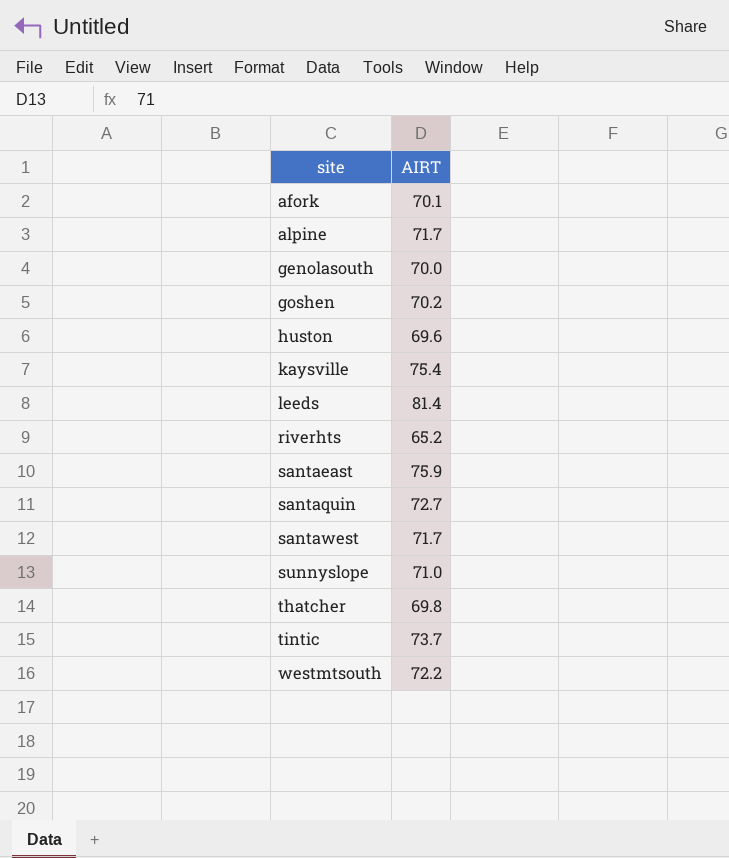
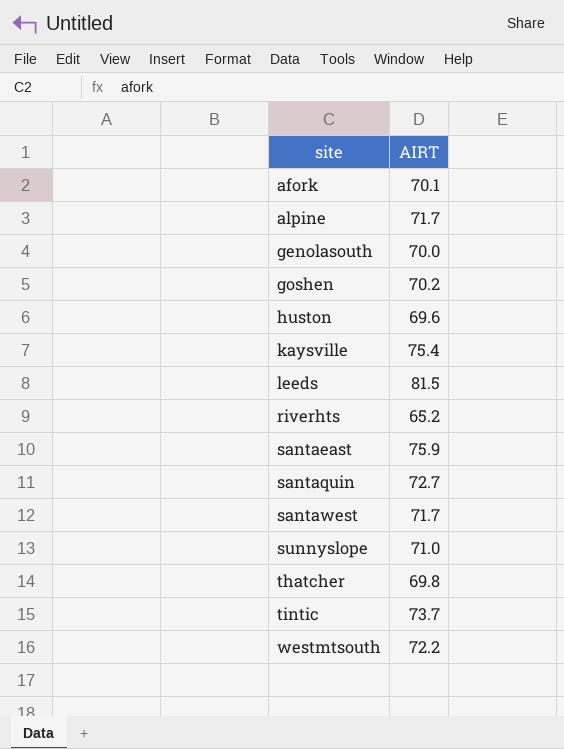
leeds | AIRT: 81.4 -> 81.5

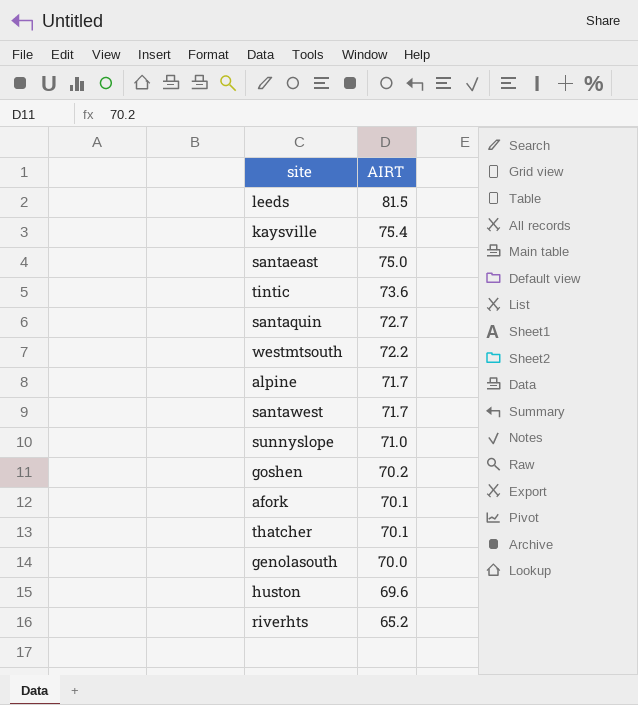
row order: site ascending -> AIRT descending
santaeast | AIRT: 75.9 -> 75.0
tintic | AIRT: 73.7 -> 73.6
thatcher | AIRT: 69.8 -> 70.1

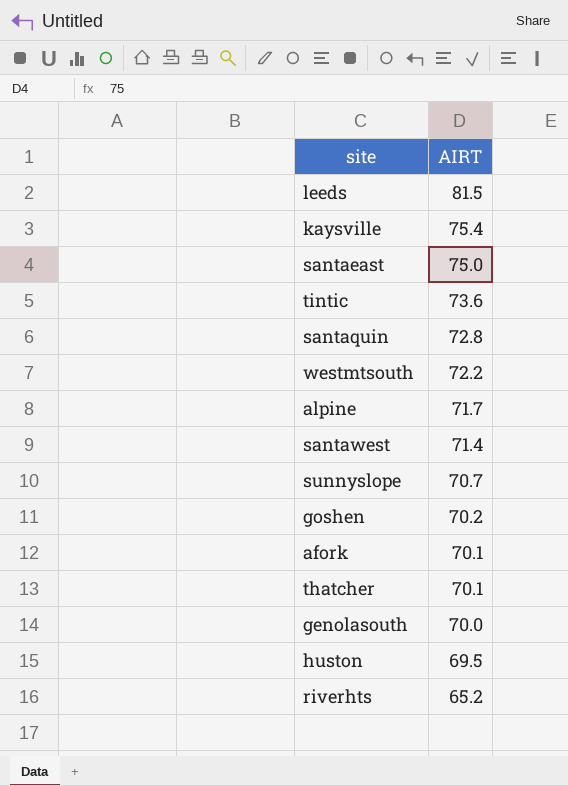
santaquin | AIRT: 72.7 -> 72.8
santawest | AIRT: 71.7 -> 71.4
sunnyslope | AIRT: 71.0 -> 70.7
huston | AIRT: 69.6 -> 69.5

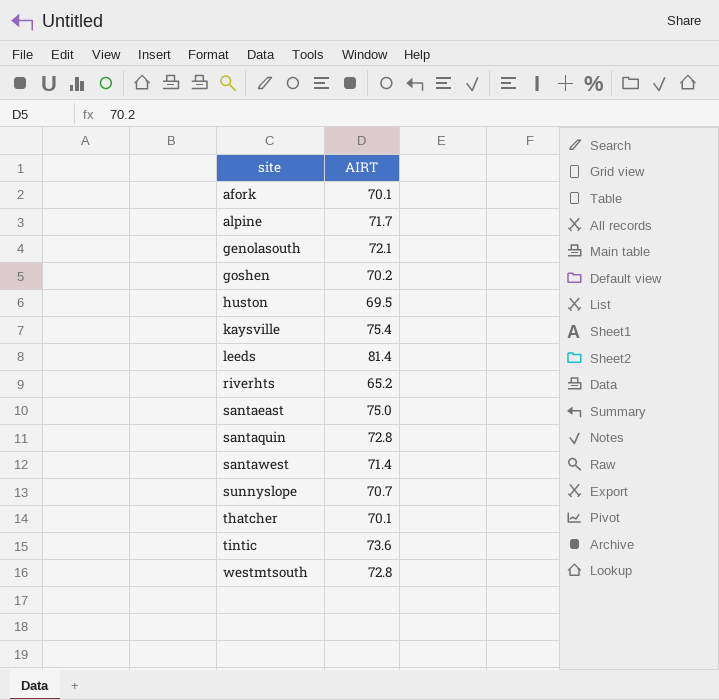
row order: AIRT descending -> site ascending
genolasouth | AIRT: 70.0 -> 72.1
leeds | AIRT: 81.5 -> 81.4
westmtsouth | AIRT: 72.2 -> 72.8

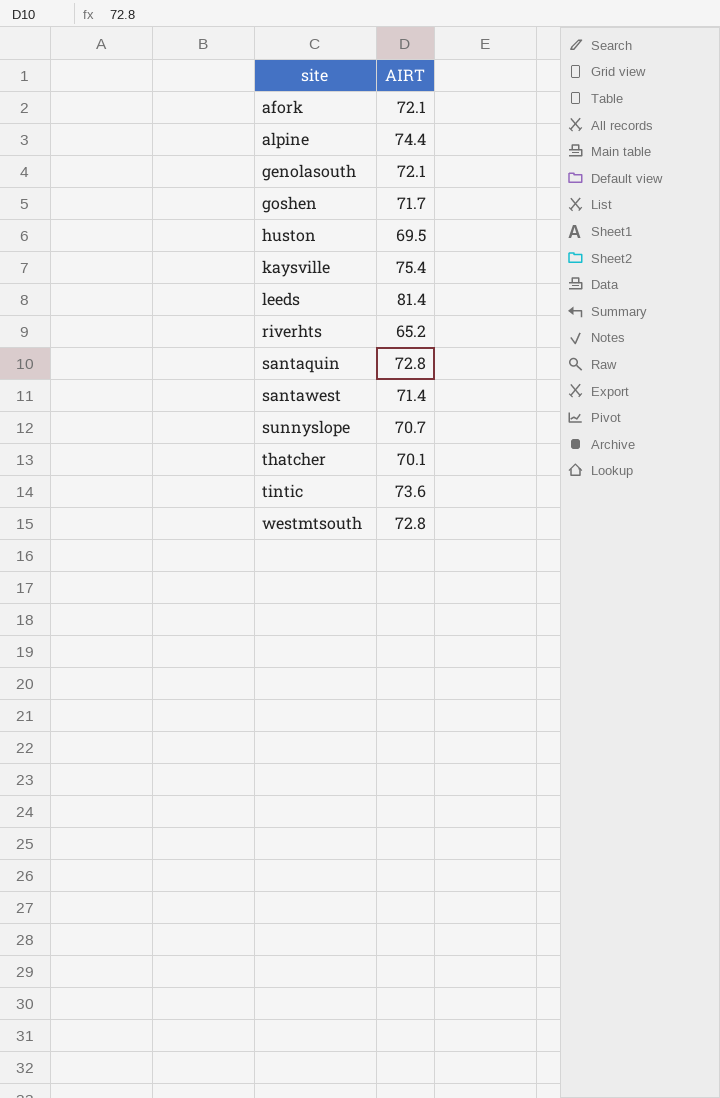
row santaeast: 75.0 -> none
afork | AIRT: 70.1 -> 72.1
alpine | AIRT: 71.7 -> 74.4
goshen | AIRT: 70.2 -> 71.7

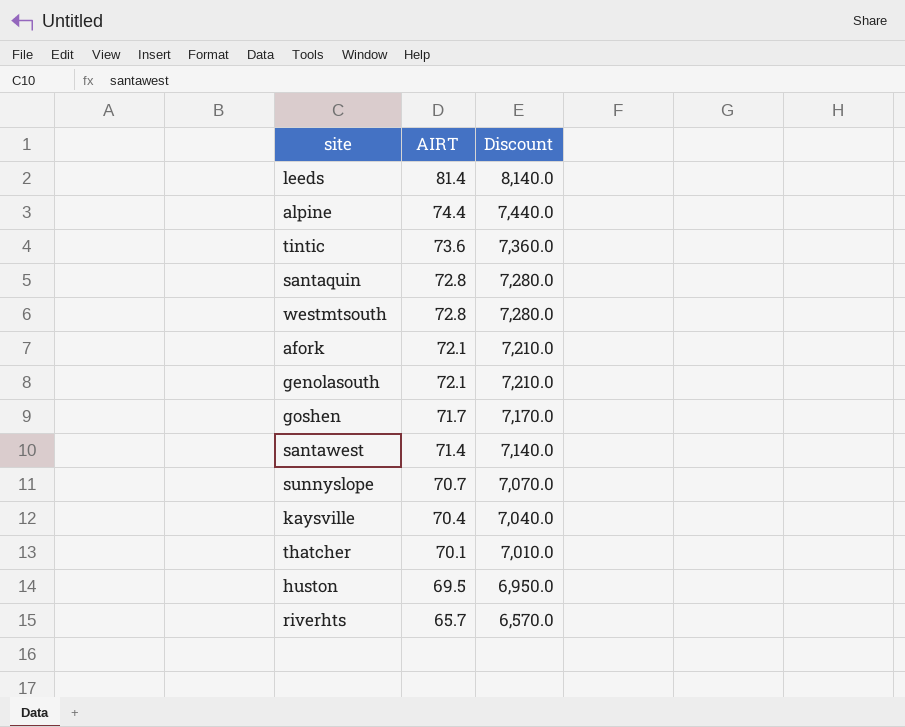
row order: site ascending -> AIRT descending
column Discount | formula: none -> [AIRT] * 100
kaysville | AIRT: 75.4 -> 70.4
riverhts | AIRT: 65.2 -> 65.7

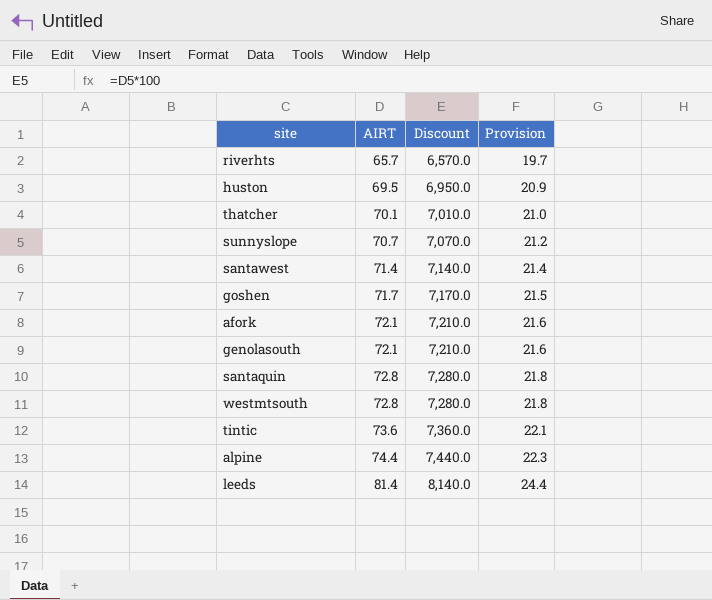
row order: AIRT descending -> AIRT ascending
column Provision | formula: none -> [AIRT] * 0.3
row kaysville: 70.4 | 7,040.0 -> none

